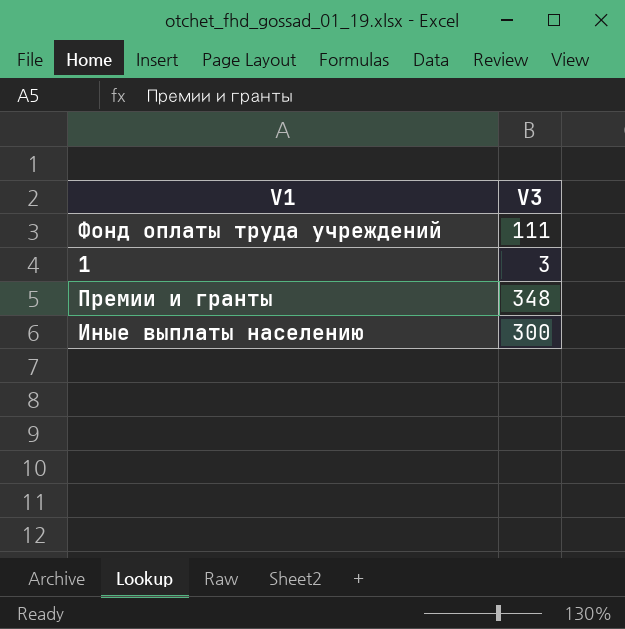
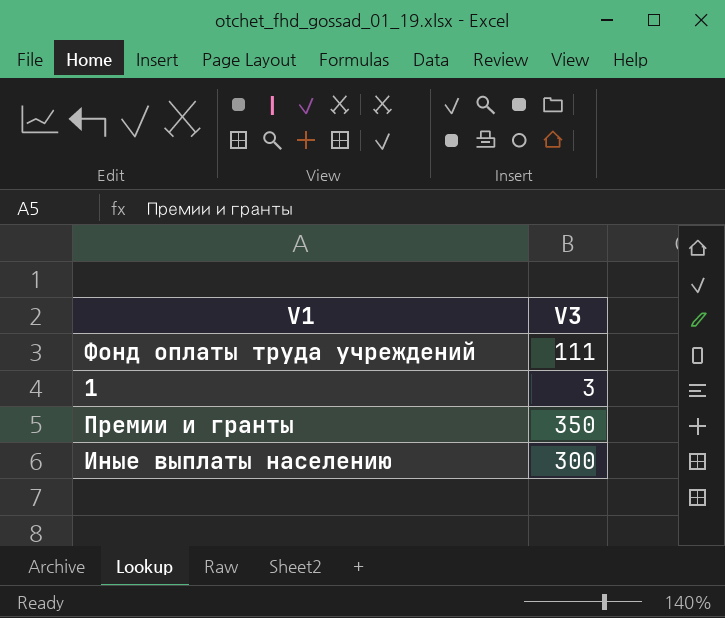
Премии и гранты | V3: 348 -> 350

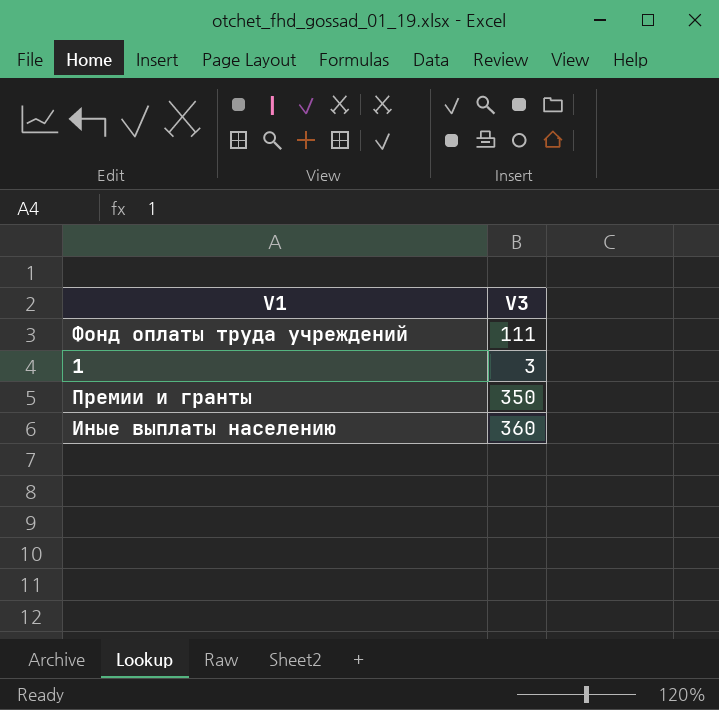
Иные выплаты населению | V3: 300 -> 360

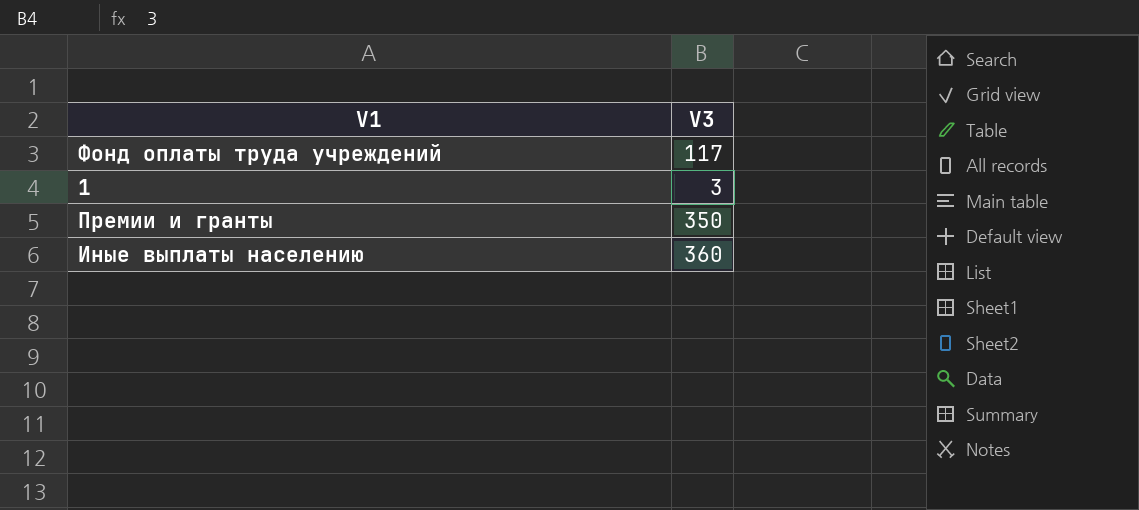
Фонд оплаты труда учреждений | V3: 111 -> 117

